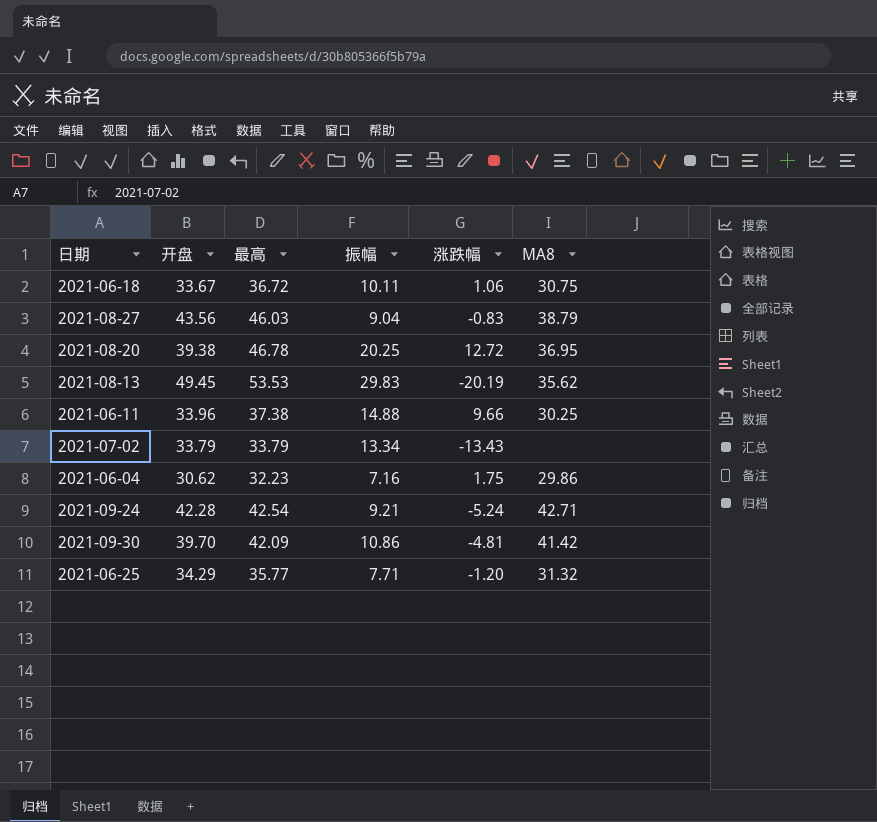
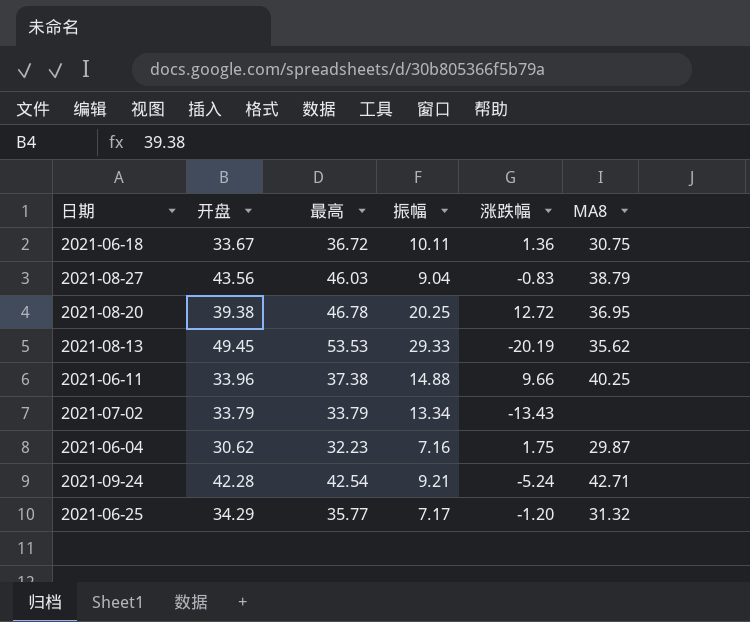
row 2021-09-30: 39.70 | 42.09 | 10.86 | -4.81 | 41.42 -> none
2021-06-18 | 涨跌幅: 1.06 -> 1.36
2021-08-13 | 振幅: 29.83 -> 29.33
2021-06-11 | MA8: 30.25 -> 40.25
2021-06-04 | MA8: 29.86 -> 29.87
2021-06-25 | 振幅: 7.71 -> 7.17

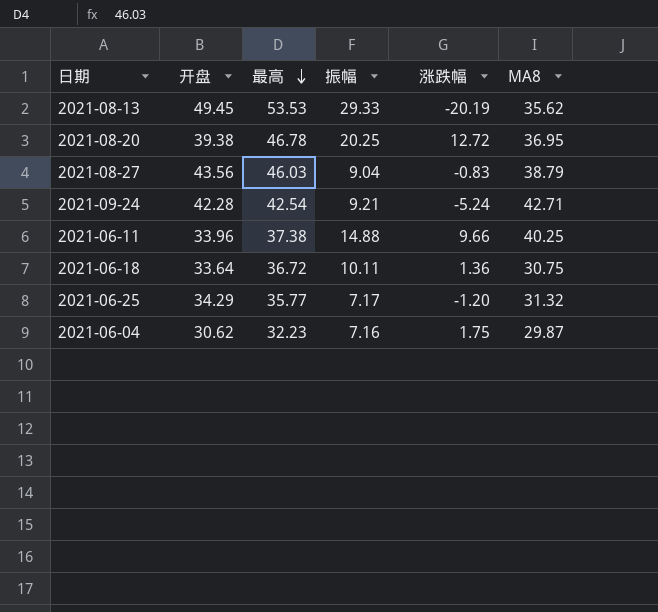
row order: none -> 最高 descending
row 2021-07-02: 33.79 | 33.79 | 13.34 | -13.43 | none -> none
2021-06-18 | 开盘: 33.67 -> 33.64

